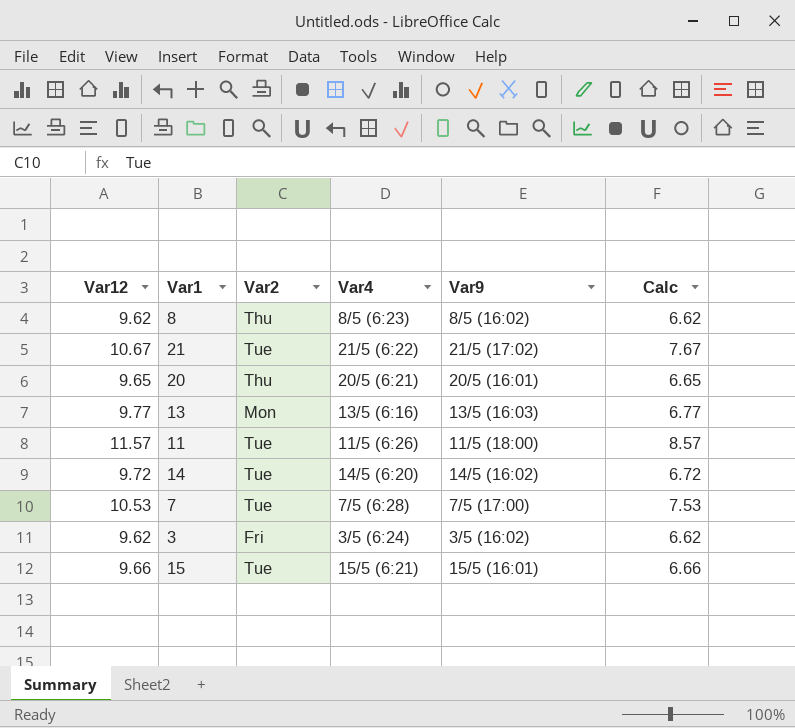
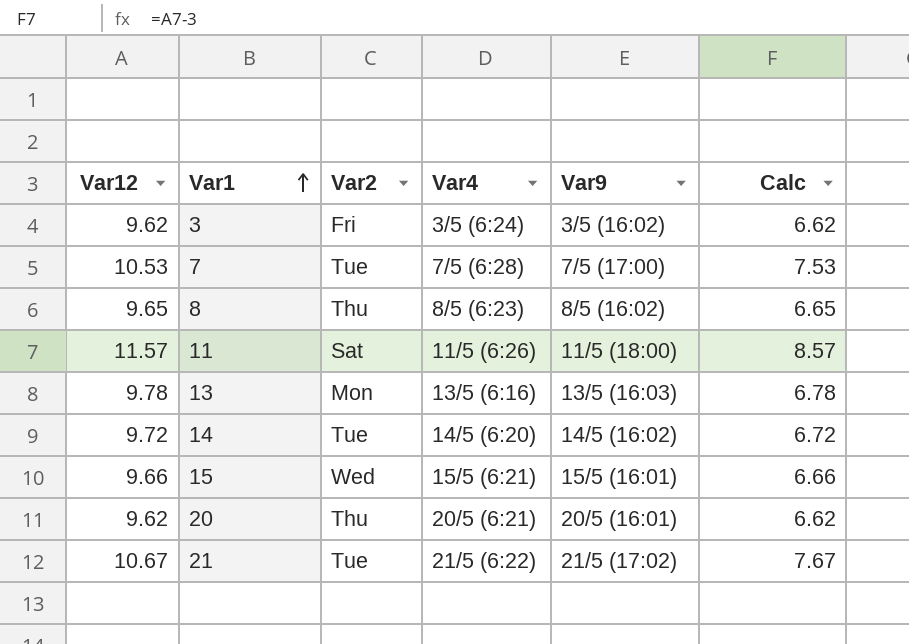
row order: none -> Var1 ascending
8 | Var12: 9.62 -> 9.65
8 | Calc: 6.62 -> 6.65
11 | Var2: Tue -> Sat
13 | Var12: 9.77 -> 9.78
13 | Calc: 6.77 -> 6.78
15 | Var2: Tue -> Wed
20 | Var12: 9.65 -> 9.62
20 | Calc: 6.65 -> 6.62

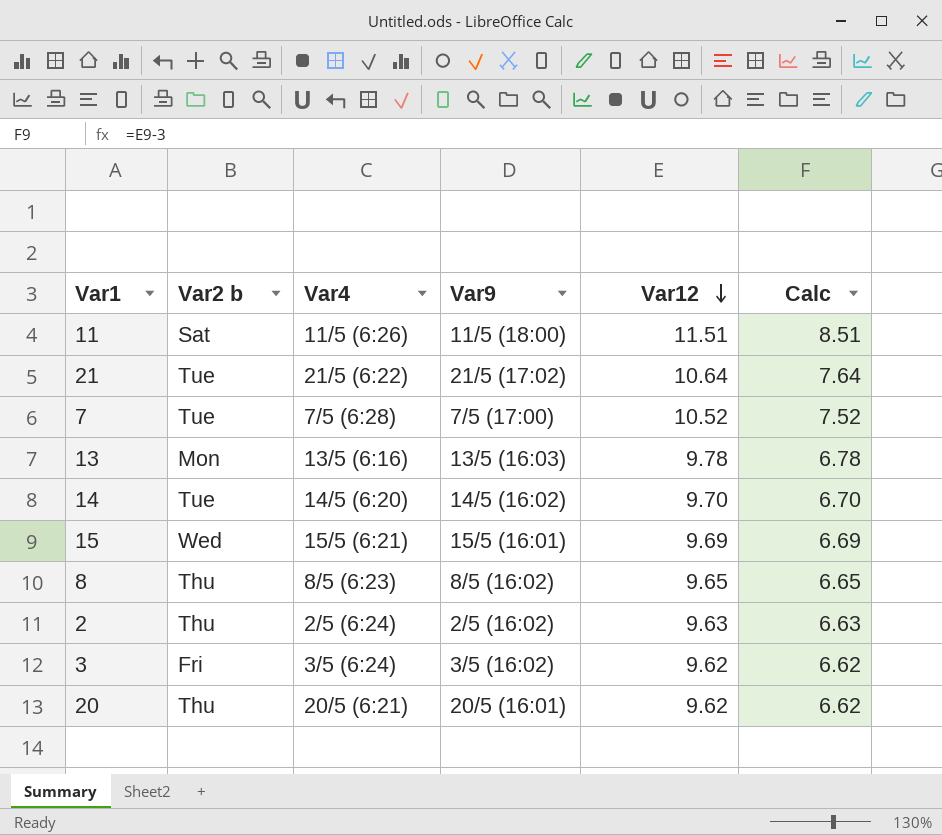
row order: Var1 ascending -> Var12 descending
column name: Var2 -> Var2 b
column Var12 | position: 1 -> 5
11 | Var12: 11.57 -> 11.51
11 | Calc: 8.57 -> 8.51
21 | Var12: 10.67 -> 10.64
21 | Calc: 7.67 -> 7.64
7 | Var12: 10.53 -> 10.52
7 | Calc: 7.53 -> 7.52
14 | Var12: 9.72 -> 9.70
14 | Calc: 6.72 -> 6.70
15 | Var12: 9.66 -> 9.69
15 | Calc: 6.66 -> 6.69
row 2: none -> Thu | 2/5 (6:24) | 2/5 (16:02) | 9.63 | 6.63

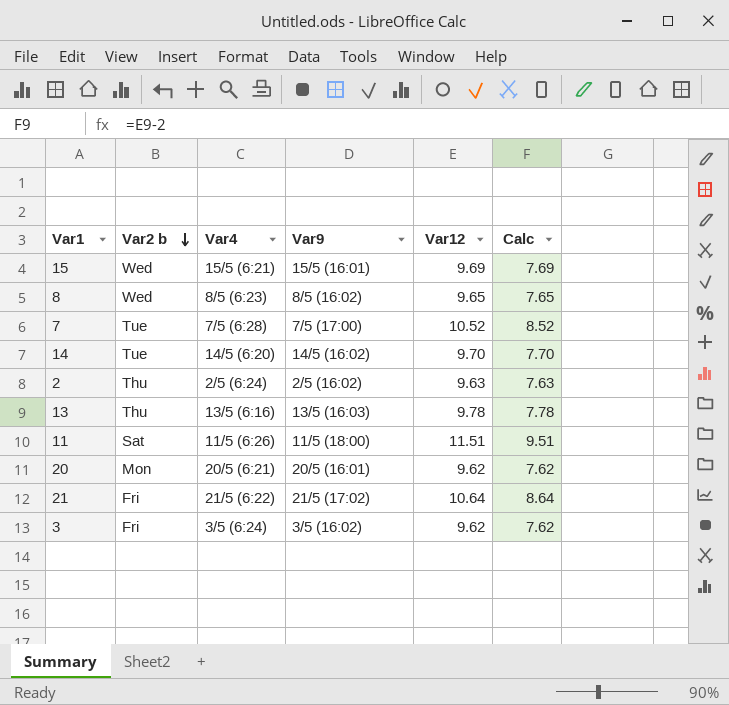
row order: Var12 descending -> Var2 b descending
column Calc | formula: [Var12] - 3 -> [Var12] - 2
8 | Var2 b: Thu -> Wed
13 | Var2 b: Mon -> Thu
20 | Var2 b: Thu -> Mon
21 | Var2 b: Tue -> Fri

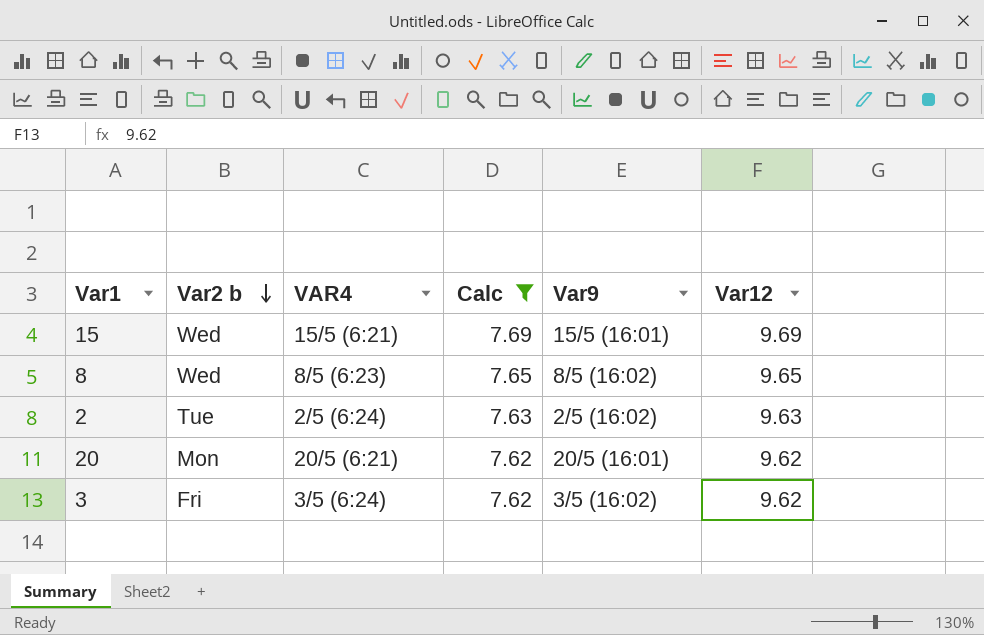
filter: none -> Calc <= 7.69
column name: Var4 -> VAR4
column Calc | position: 6 -> 4
2 | Var2 b: Thu -> Tue

